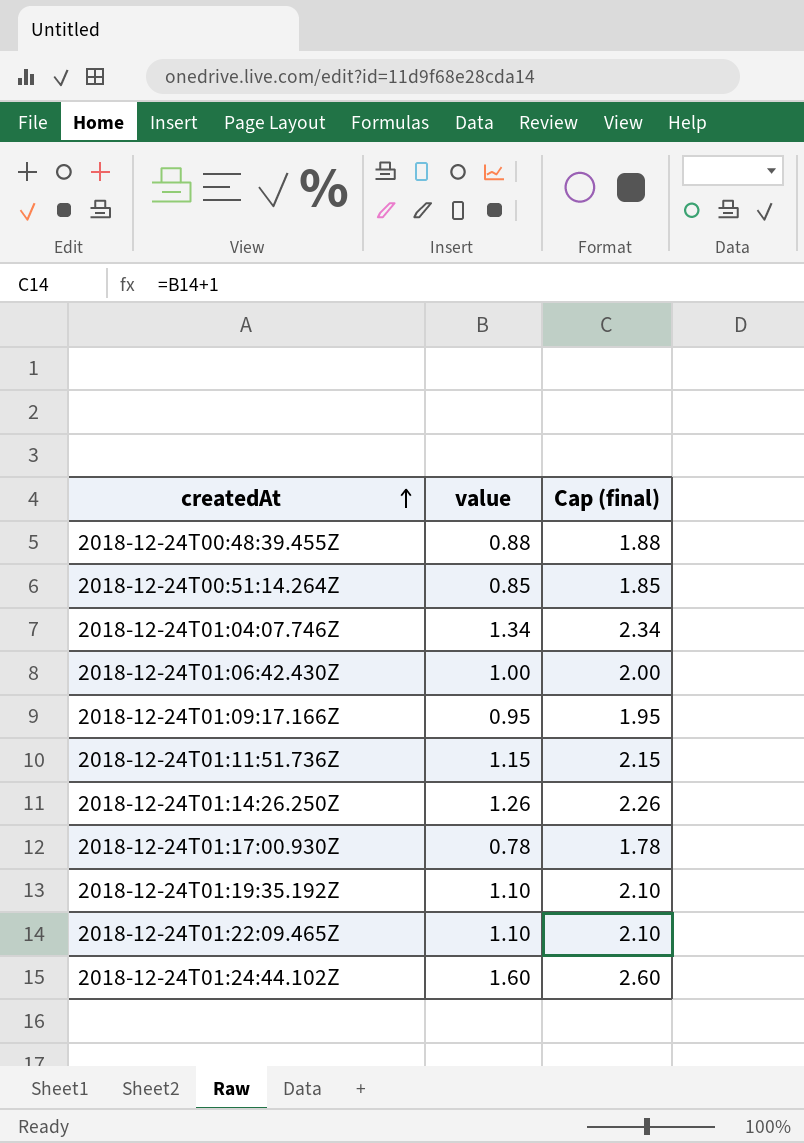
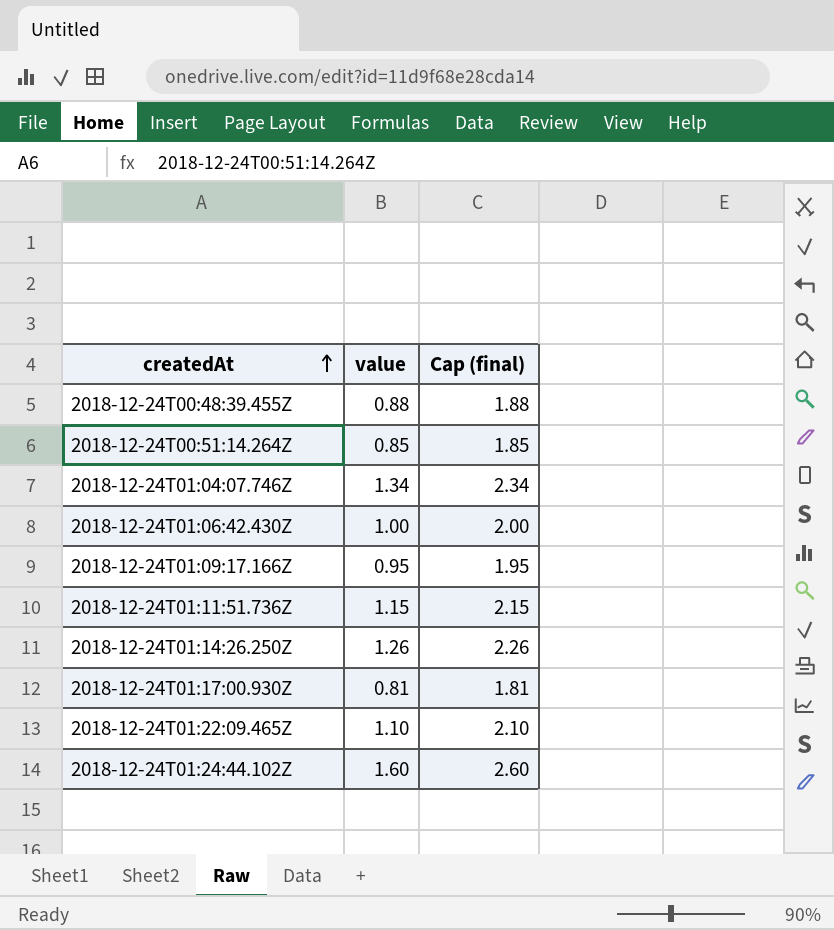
row 2018-12-24T01:19:35.192Z: 1.10 | 2.10 -> none
2018-12-24T01:17:00.930Z | value: 0.78 -> 0.81
2018-12-24T01:17:00.930Z | Cap (final): 1.78 -> 1.81

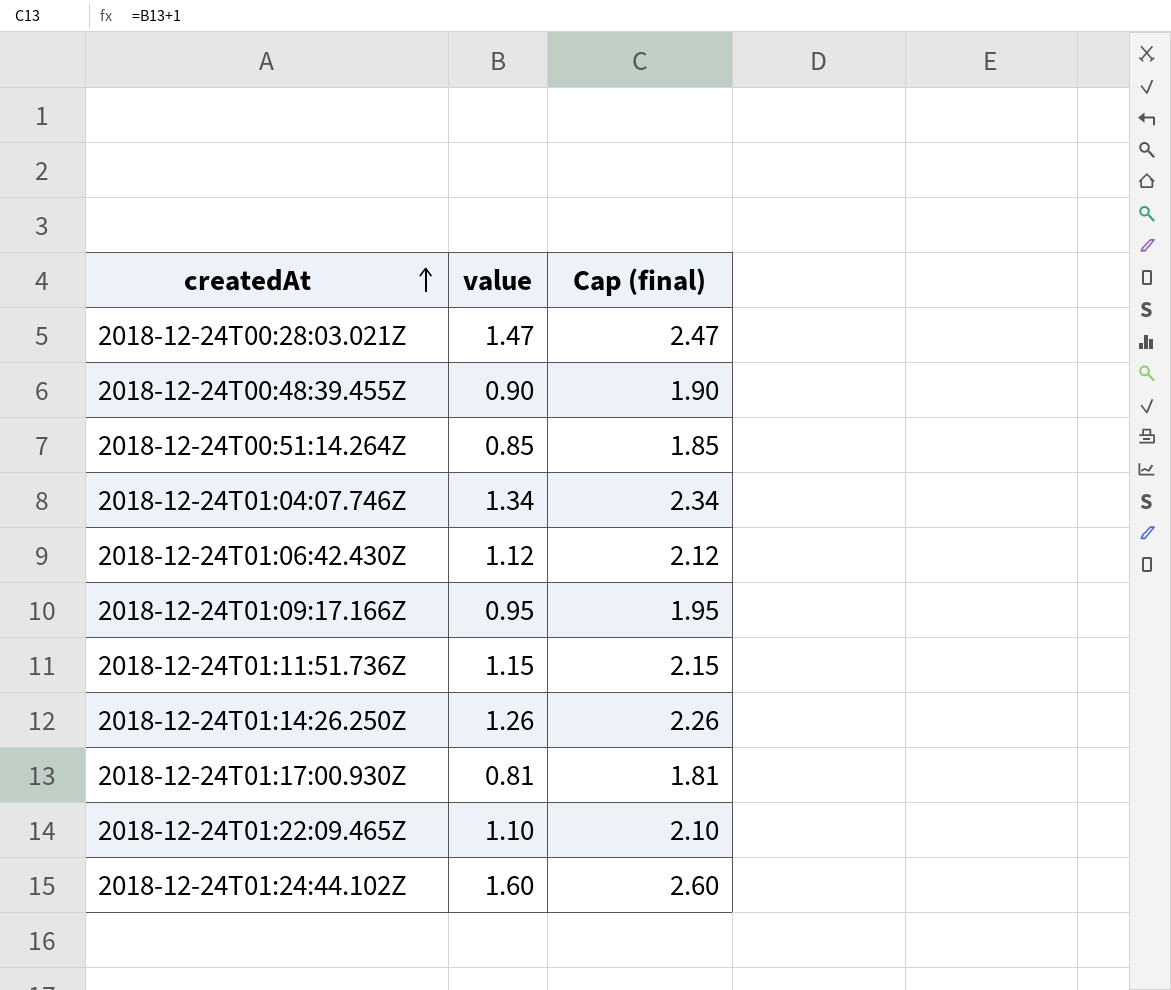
row 2018-12-24T00:28:03.021Z: none -> 1.47 | 2.47
2018-12-24T00:48:39.455Z | value: 0.88 -> 0.90
2018-12-24T00:48:39.455Z | Cap (final): 1.88 -> 1.90
2018-12-24T01:06:42.430Z | value: 1.00 -> 1.12
2018-12-24T01:06:42.430Z | Cap (final): 2.00 -> 2.12

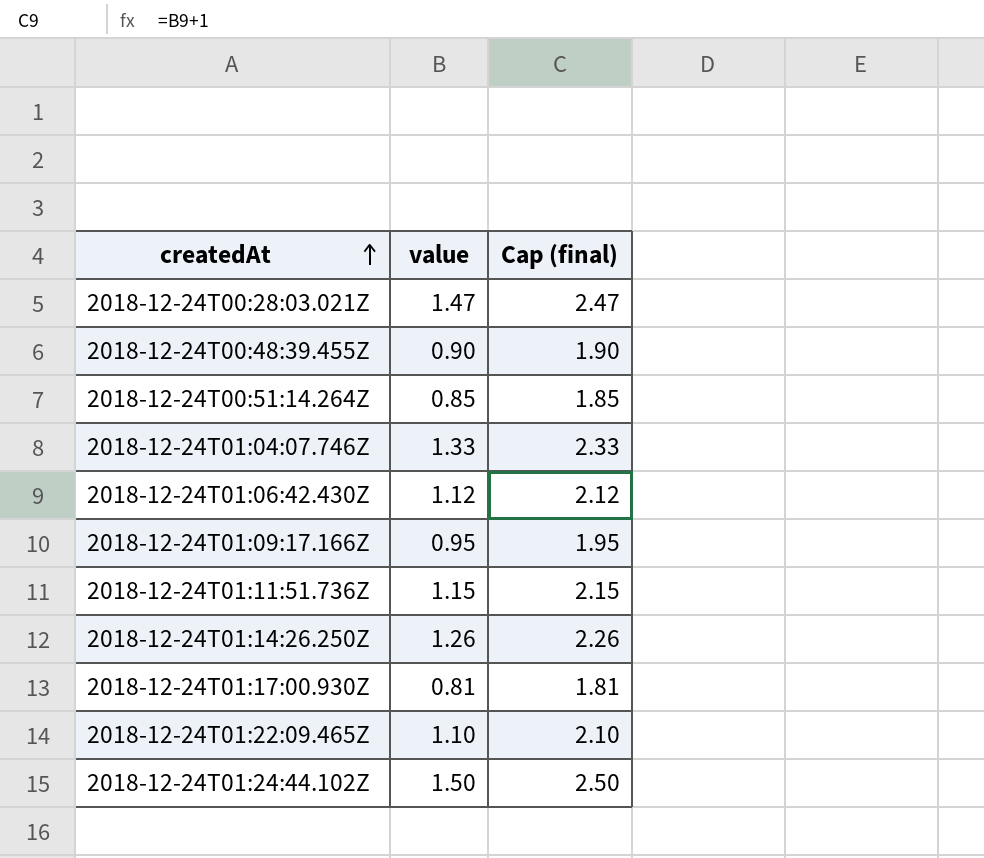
2018-12-24T01:04:07.746Z | value: 1.34 -> 1.33
2018-12-24T01:04:07.746Z | Cap (final): 2.34 -> 2.33
2018-12-24T01:24:44.102Z | value: 1.60 -> 1.50
2018-12-24T01:24:44.102Z | Cap (final): 2.60 -> 2.50

